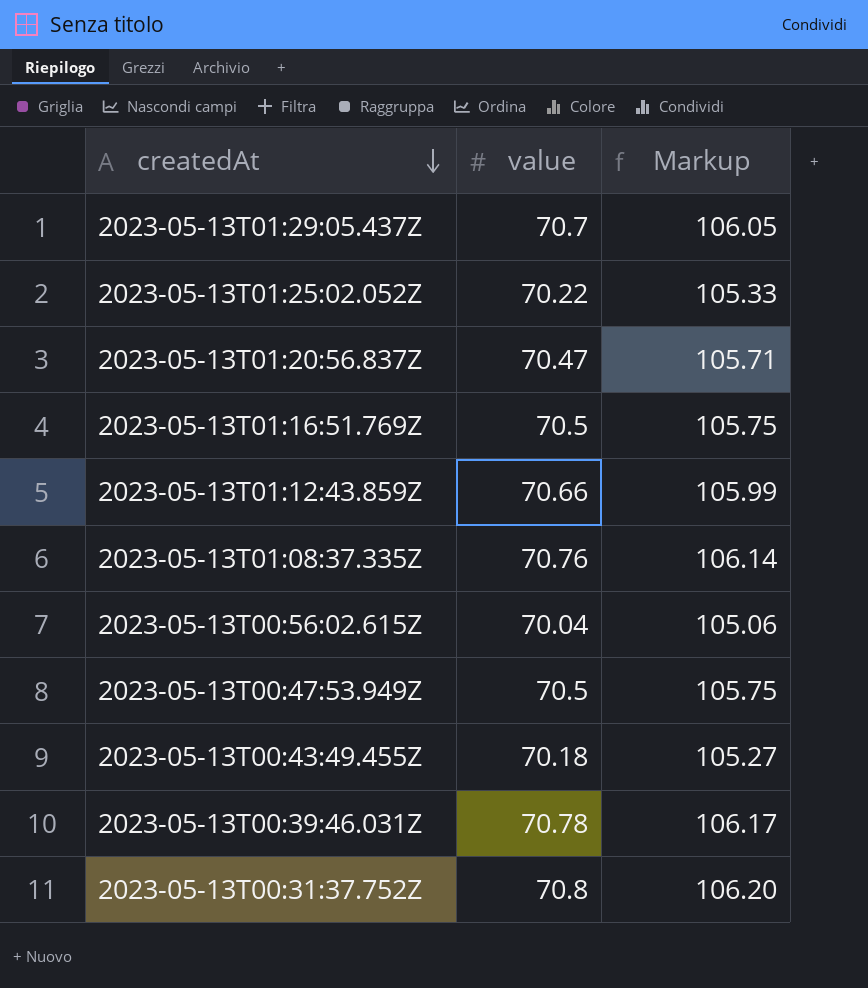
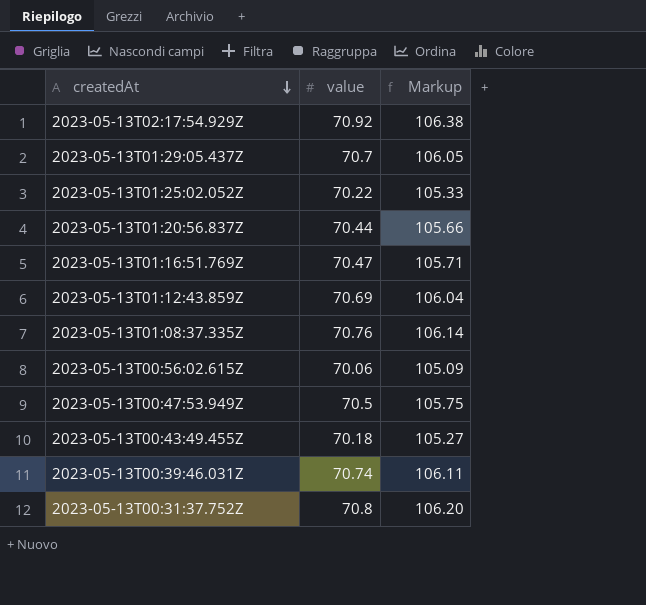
row 2023-05-13T02:17:54.929Z: none -> 70.92 | 106.38
2023-05-13T01:20:56.837Z | value: 70.47 -> 70.44
2023-05-13T01:20:56.837Z | Markup: 105.71 -> 105.66
2023-05-13T01:16:51.769Z | value: 70.5 -> 70.47
2023-05-13T01:16:51.769Z | Markup: 105.75 -> 105.71
2023-05-13T01:12:43.859Z | value: 70.66 -> 70.69
2023-05-13T01:12:43.859Z | Markup: 105.99 -> 106.04
2023-05-13T00:56:02.615Z | value: 70.04 -> 70.06
2023-05-13T00:56:02.615Z | Markup: 105.06 -> 105.09
2023-05-13T00:39:46.031Z | value: 70.78 -> 70.74
2023-05-13T00:39:46.031Z | Markup: 106.17 -> 106.11

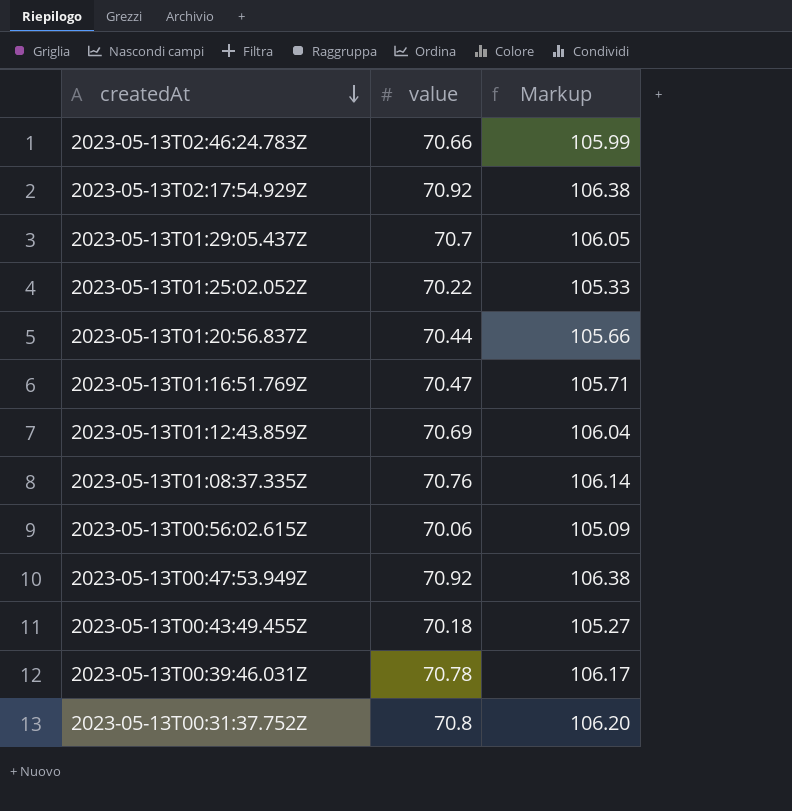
row 2023-05-13T02:46:24.783Z: none -> 70.66 | 105.99
2023-05-13T00:47:53.949Z | value: 70.5 -> 70.92
2023-05-13T00:47:53.949Z | Markup: 105.75 -> 106.38
2023-05-13T00:39:46.031Z | value: 70.74 -> 70.78
2023-05-13T00:39:46.031Z | Markup: 106.11 -> 106.17

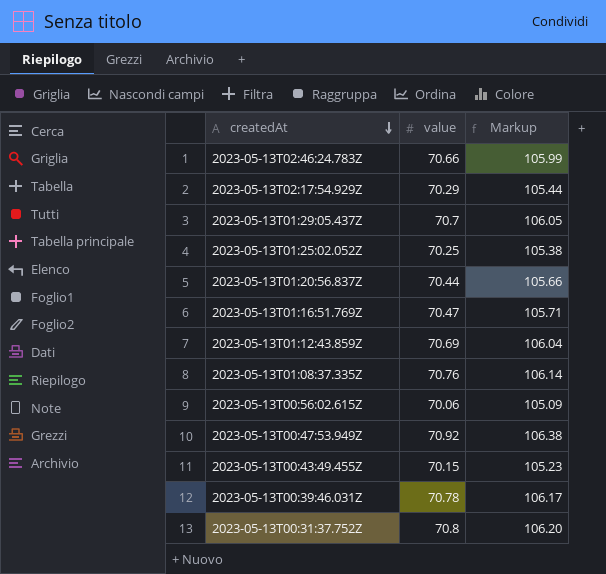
2023-05-13T02:17:54.929Z | value: 70.92 -> 70.29
2023-05-13T02:17:54.929Z | Markup: 106.38 -> 105.44
2023-05-13T01:25:02.052Z | value: 70.22 -> 70.25
2023-05-13T01:25:02.052Z | Markup: 105.33 -> 105.38
2023-05-13T00:43:49.455Z | value: 70.18 -> 70.15
2023-05-13T00:43:49.455Z | Markup: 105.27 -> 105.23

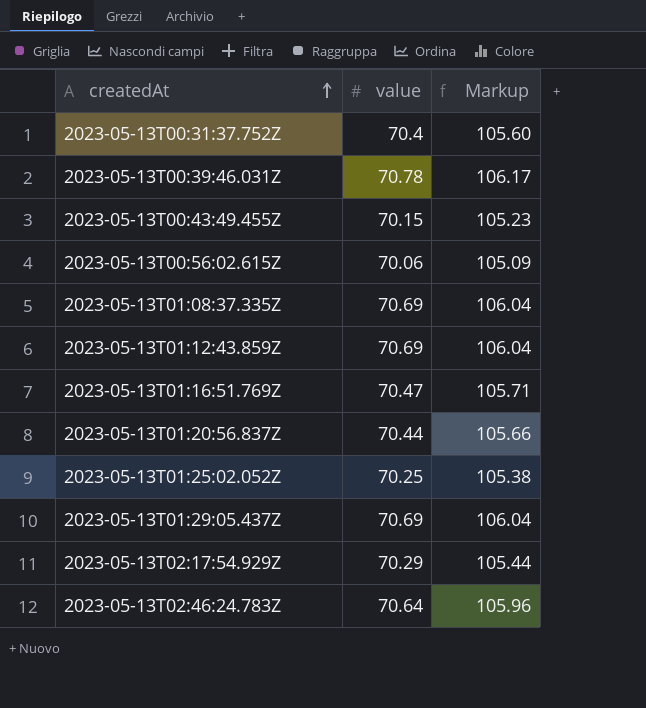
row order: createdAt descending -> createdAt ascending
row 2023-05-13T00:47:53.949Z: 70.92 | 106.38 -> none
2023-05-13T00:31:37.752Z | value: 70.8 -> 70.4
2023-05-13T00:31:37.752Z | Markup: 106.20 -> 105.60
2023-05-13T01:08:37.335Z | value: 70.76 -> 70.69
2023-05-13T01:08:37.335Z | Markup: 106.14 -> 106.04
2023-05-13T01:29:05.437Z | value: 70.7 -> 70.69
2023-05-13T01:29:05.437Z | Markup: 106.05 -> 106.04
2023-05-13T02:46:24.783Z | value: 70.66 -> 70.64
2023-05-13T02:46:24.783Z | Markup: 105.99 -> 105.96

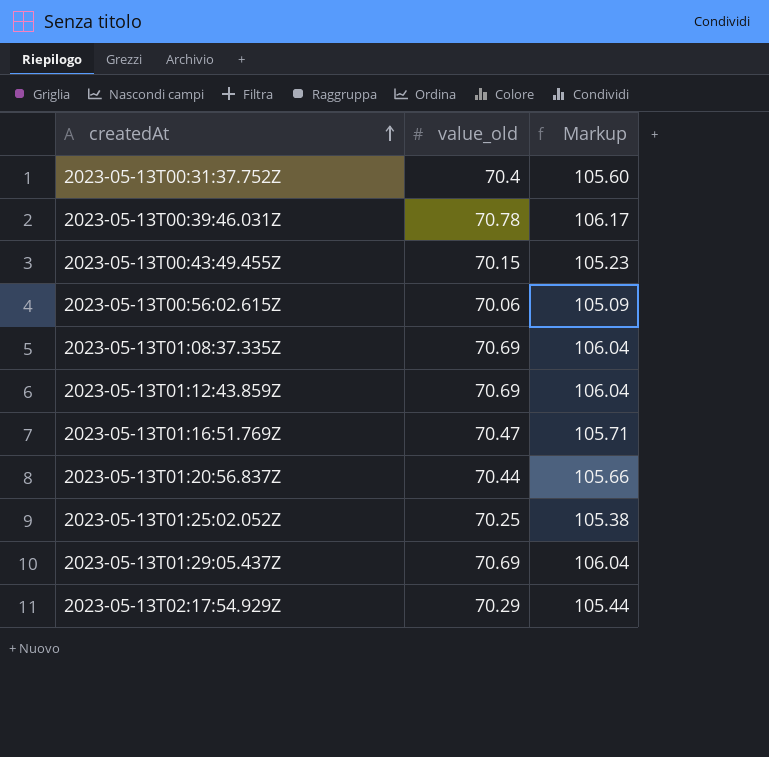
column name: value -> value_old
row 2023-05-13T02:46:24.783Z: 70.64 | 105.96 -> none

